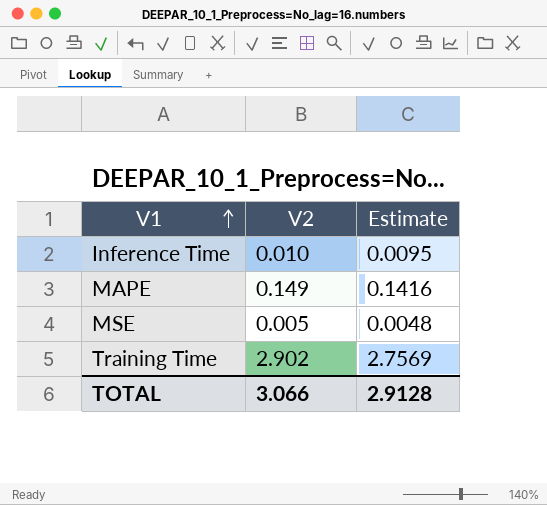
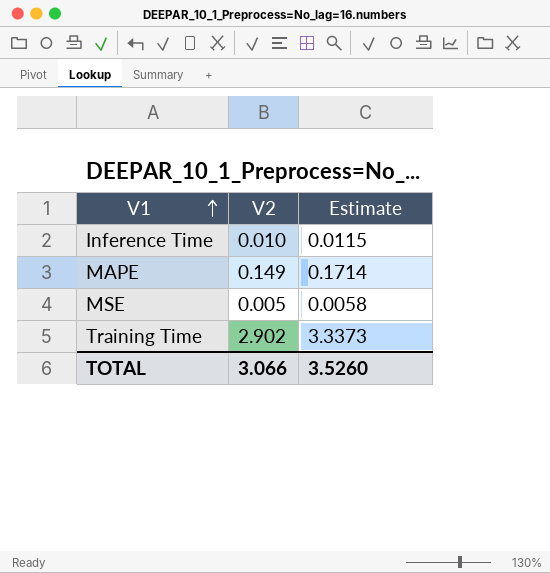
column Estimate | formula: [V2] * 0.95 -> [V2] * 1.15
TOTAL | Estimate: 2.9128 -> 3.5260

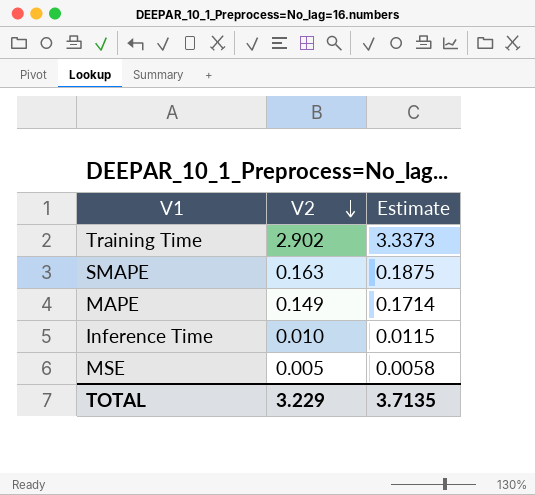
row order: V1 ascending -> V2 descending
row SMAPE: none -> 0.163 | 0.1875
TOTAL | V2: 3.066 -> 3.229
TOTAL | Estimate: 3.5260 -> 3.7135

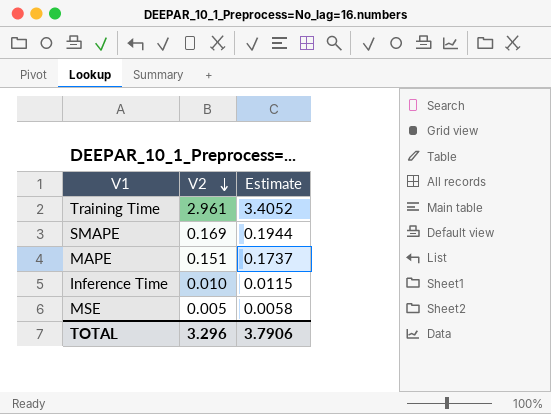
Training Time | V2: 2.902 -> 2.961
Training Time | Estimate: 3.3373 -> 3.4052
SMAPE | V2: 0.163 -> 0.169
SMAPE | Estimate: 0.1875 -> 0.1944
MAPE | V2: 0.149 -> 0.151
MAPE | Estimate: 0.1714 -> 0.1737
TOTAL | V2: 3.229 -> 3.296
TOTAL | Estimate: 3.7135 -> 3.7906

